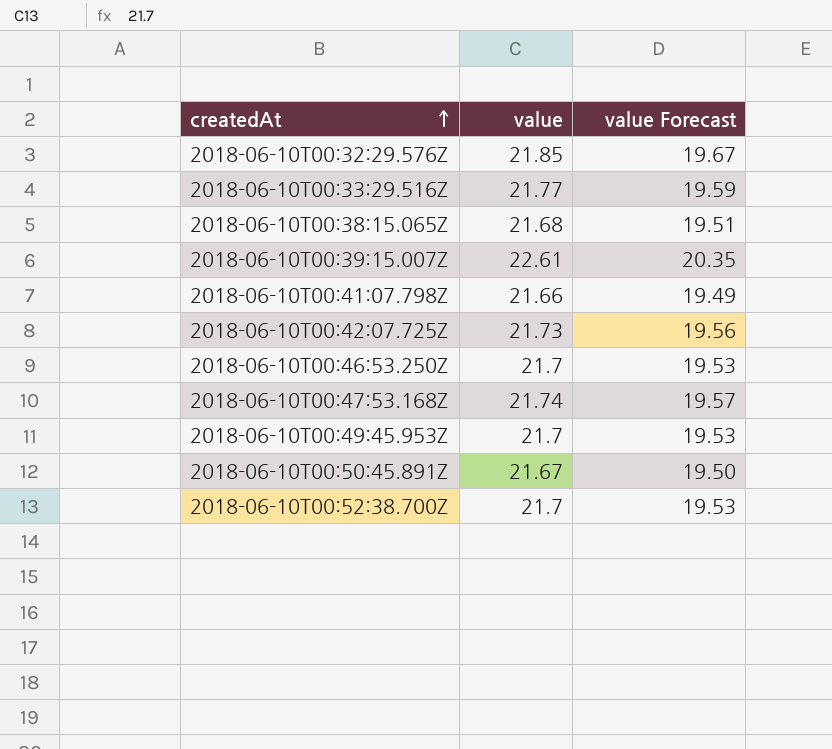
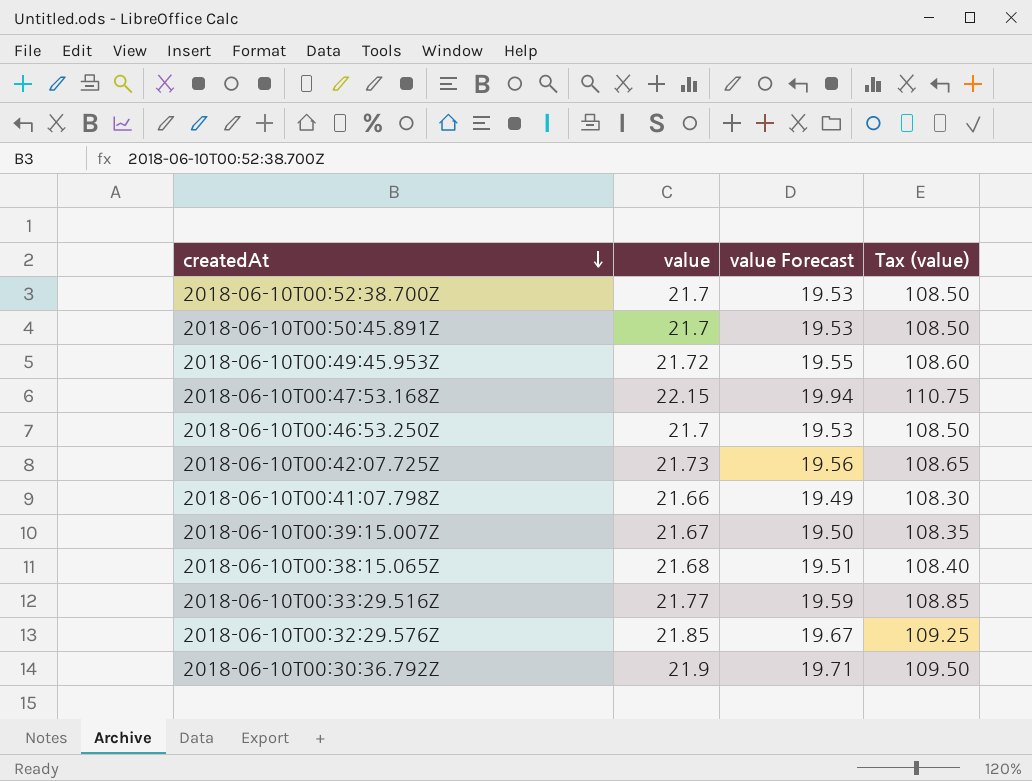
row order: createdAt ascending -> createdAt descending
column Tax (value) | formula: none -> [value] * 5
2018-06-10T00:50:45.891Z | value: 21.67 -> 21.7
2018-06-10T00:50:45.891Z | value Forecast: 19.50 -> 19.53
2018-06-10T00:49:45.953Z | value: 21.7 -> 21.72
2018-06-10T00:49:45.953Z | value Forecast: 19.53 -> 19.55
2018-06-10T00:47:53.168Z | value: 21.74 -> 22.15
2018-06-10T00:47:53.168Z | value Forecast: 19.57 -> 19.94
2018-06-10T00:39:15.007Z | value: 22.61 -> 21.67
2018-06-10T00:39:15.007Z | value Forecast: 20.35 -> 19.50
row 2018-06-10T00:30:36.792Z: none -> 21.9 | 19.71 | 109.50

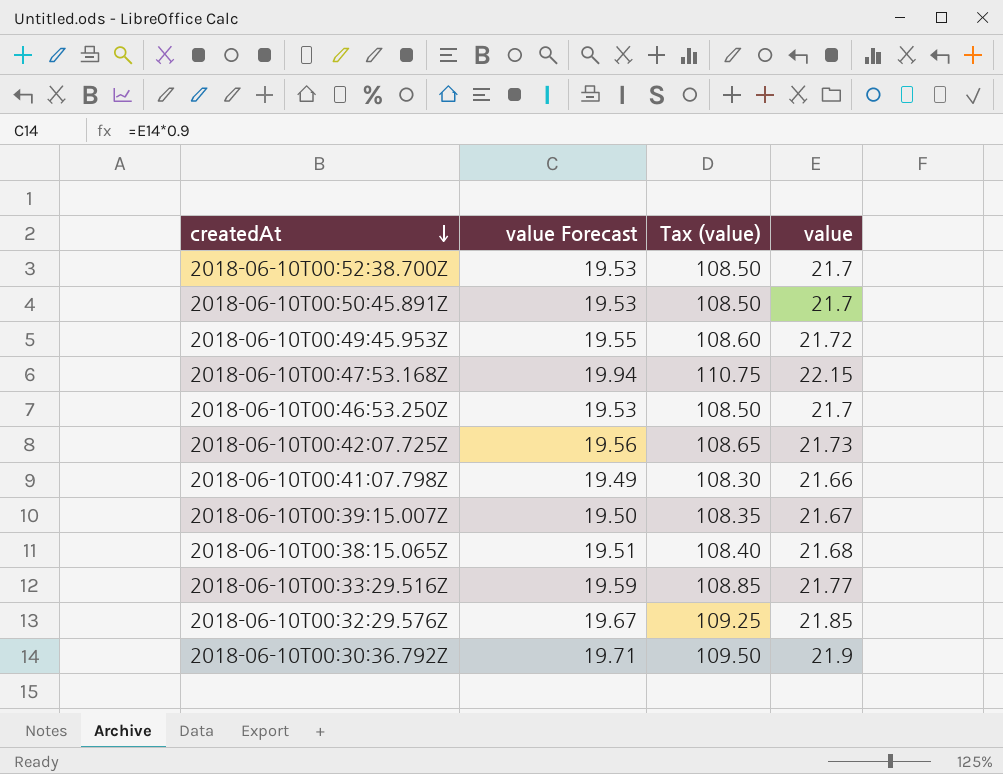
column value | position: 2 -> 4

